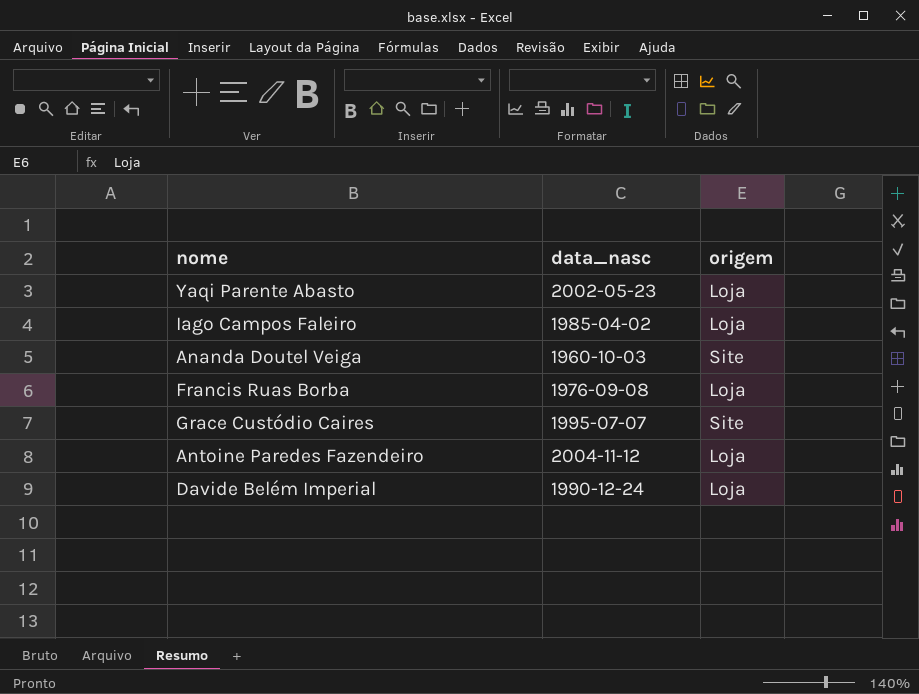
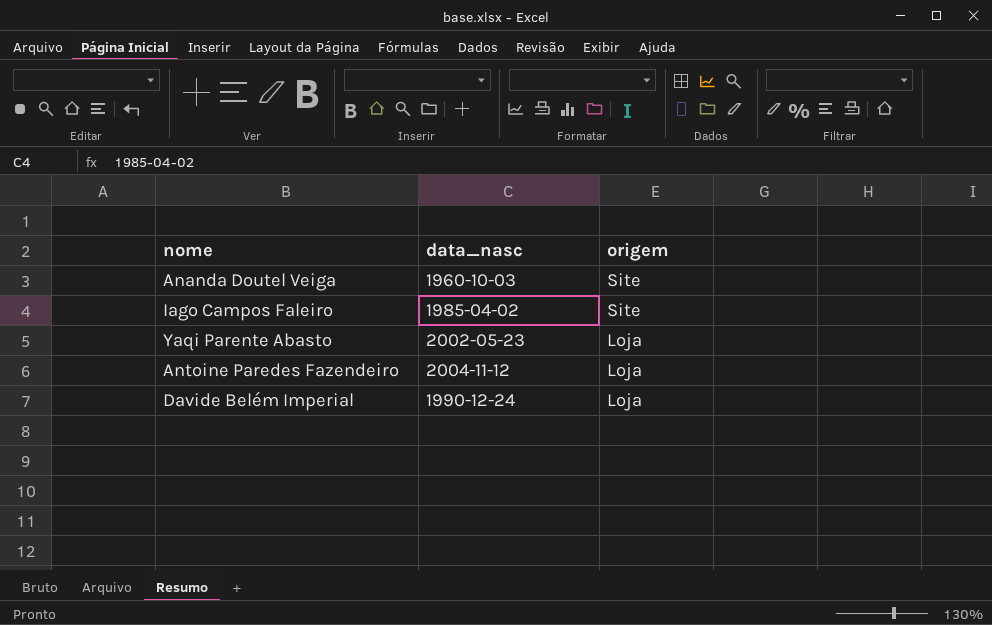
row order: none -> origem descending
row Francis Ruas Borba: 1976-09-08 | Loja -> none
row Grace Custódio Caires: 1995-07-07 | Site -> none
Iago Campos Faleiro | origem: Loja -> Site

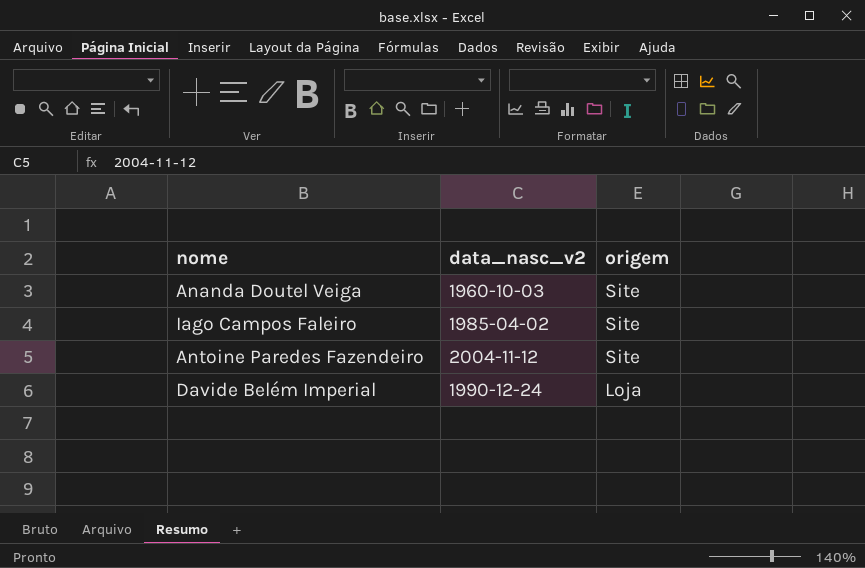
column name: data_nasc -> data_nasc_v2
row Yaqi Parente Abasto: 2002-05-23 | Loja -> none
Antoine Paredes Fazendeiro | origem: Loja -> Site

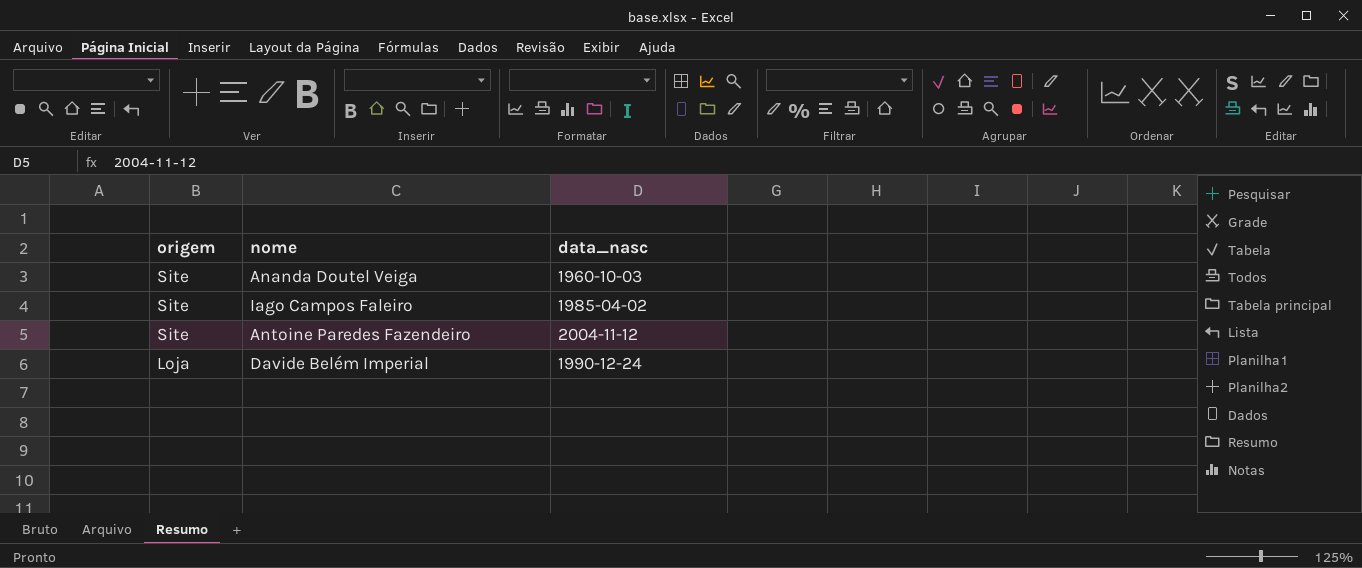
column origem | position: 3 -> 1
column name: data_nasc_v2 -> data_nasc

